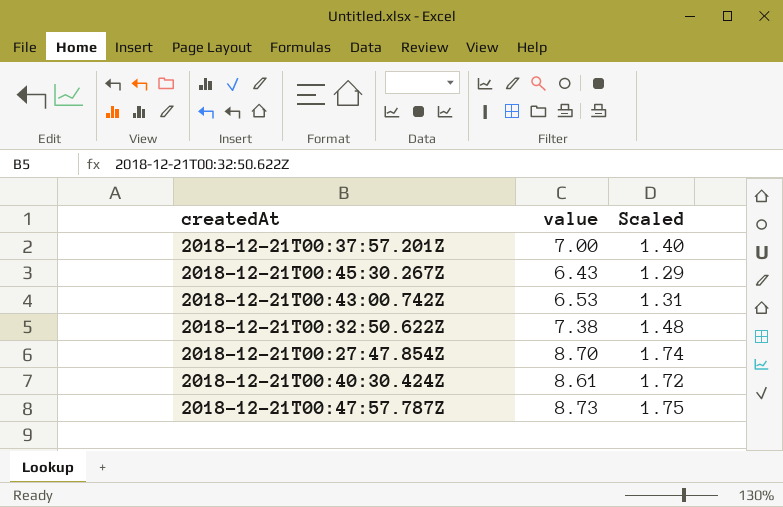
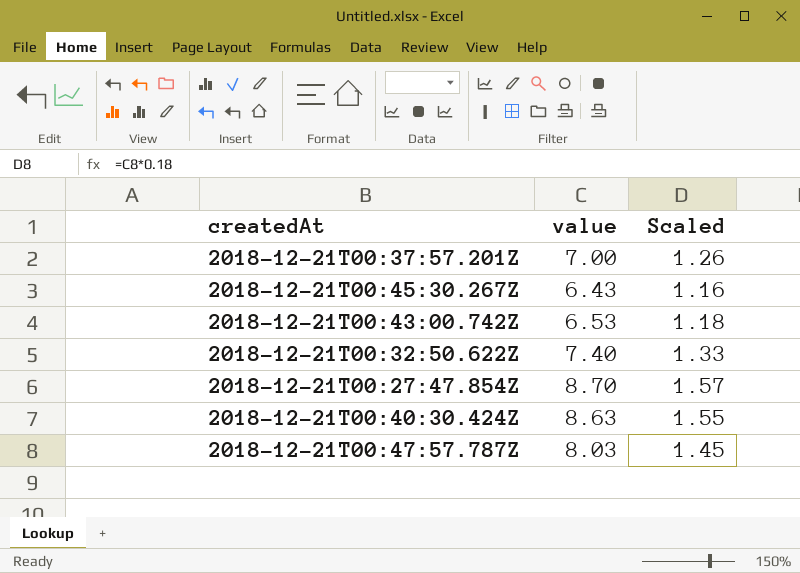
column Scaled | formula: [value] * 0.2 -> [value] * 0.18
2018-12-21T00:32:50.622Z | value: 7.38 -> 7.40
2018-12-21T00:40:30.424Z | value: 8.61 -> 8.63
2018-12-21T00:47:57.787Z | value: 8.73 -> 8.03

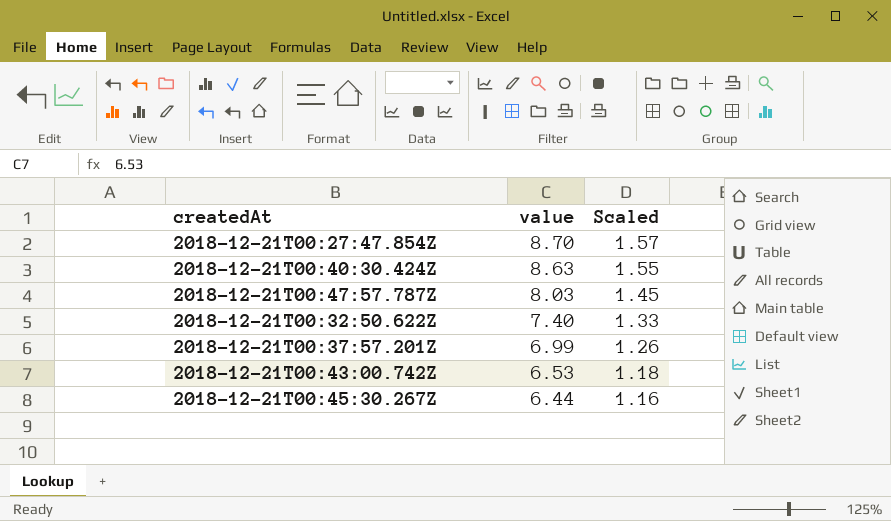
row order: none -> value descending
2018-12-21T00:37:57.201Z | value: 7.00 -> 6.99
2018-12-21T00:45:30.267Z | value: 6.43 -> 6.44

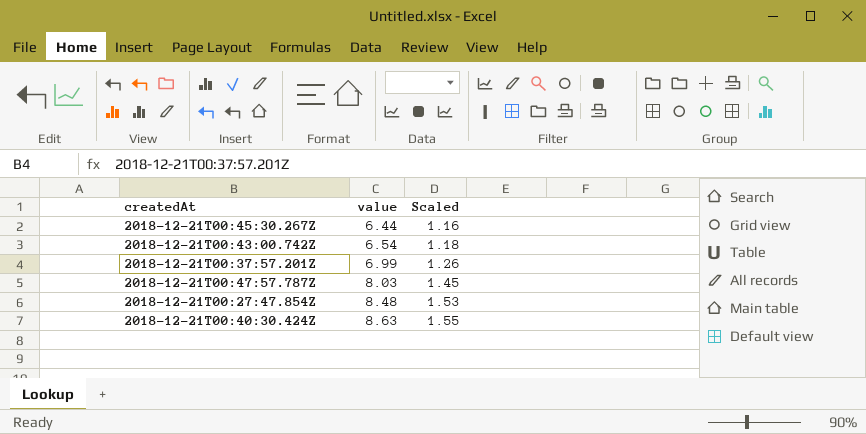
row order: value descending -> value ascending
row 2018-12-21T00:32:50.622Z: 7.40 | 1.33 -> none
2018-12-21T00:43:00.742Z | value: 6.53 -> 6.54
2018-12-21T00:27:47.854Z | value: 8.70 -> 8.48
2018-12-21T00:27:47.854Z | Scaled: 1.57 -> 1.53

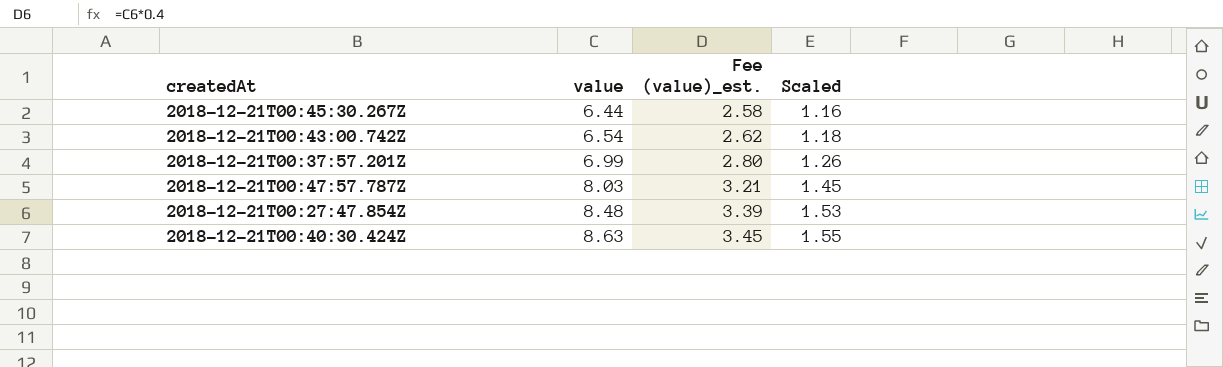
column Fee (value)_est. | formula: none -> [value] * 0.4

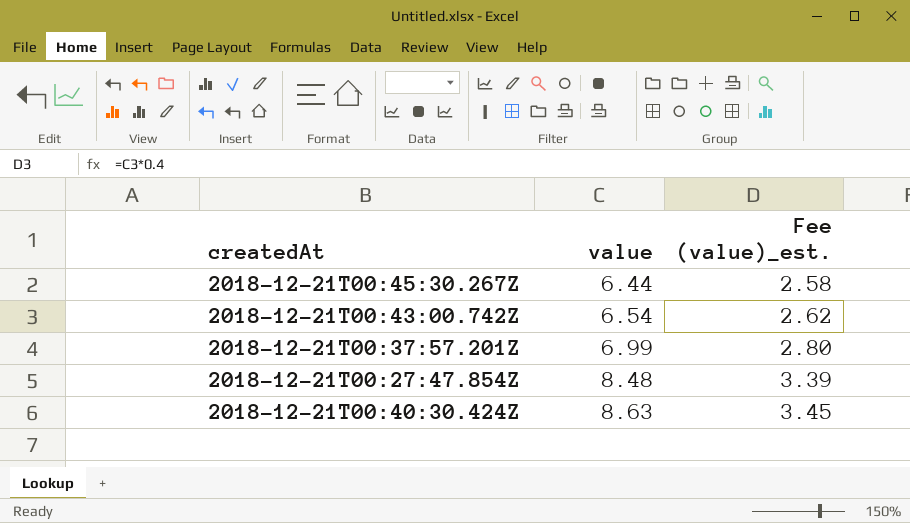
column Scaled | formula: [value] * 0.18 -> none
row 2018-12-21T00:47:57.787Z: 8.03 | 3.21 | 1.45 -> none

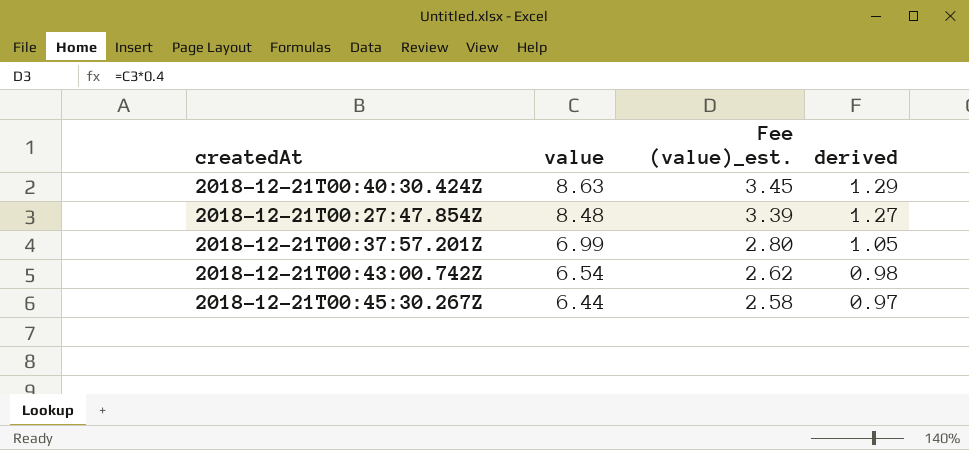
row order: value ascending -> value descending
column derived | formula: none -> [value] * 0.15

